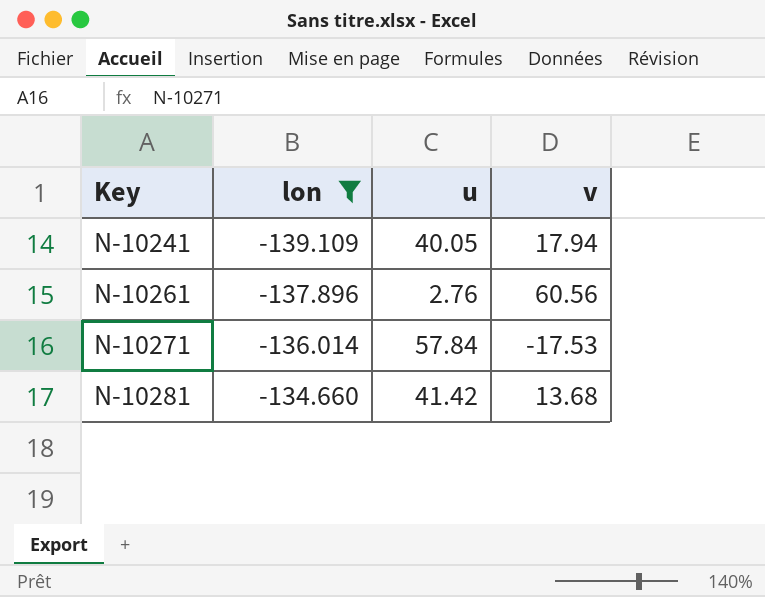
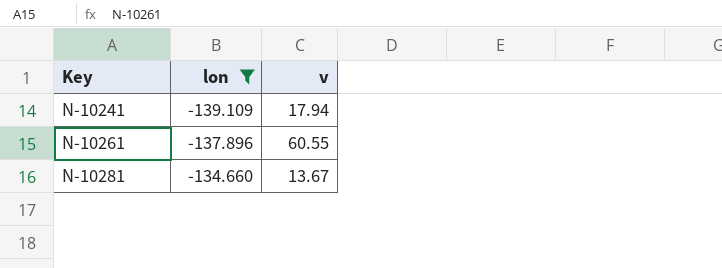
column u | position: 3 -> none
row N-10271: -136.014 | 57.84 | -17.53 -> none
N-10261 | v: 60.56 -> 60.55
N-10281 | v: 13.68 -> 13.67

